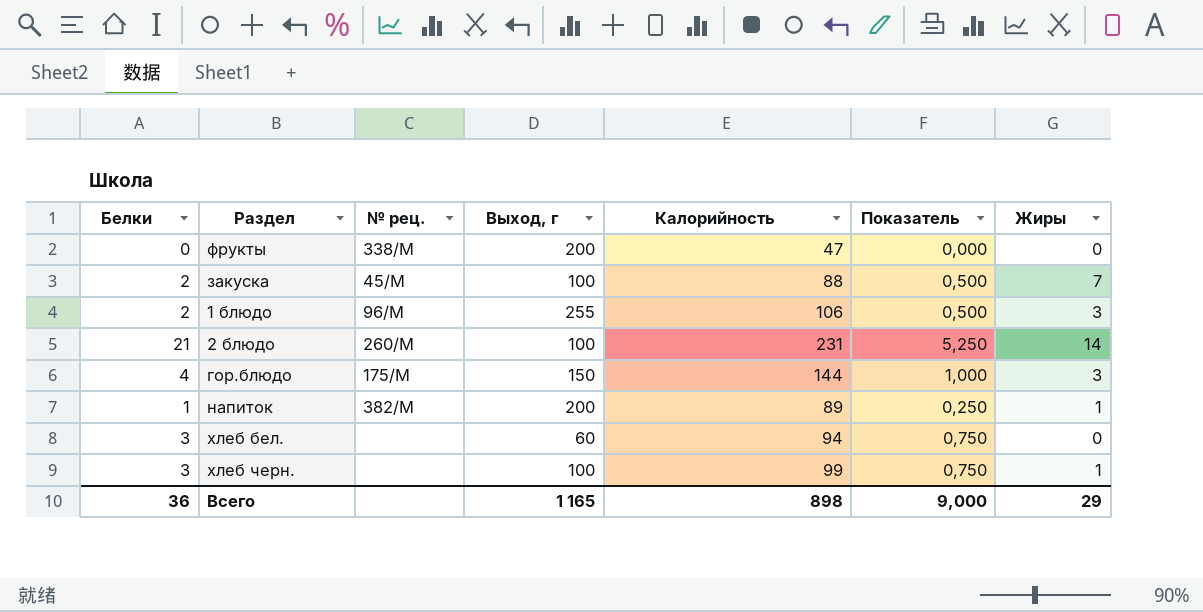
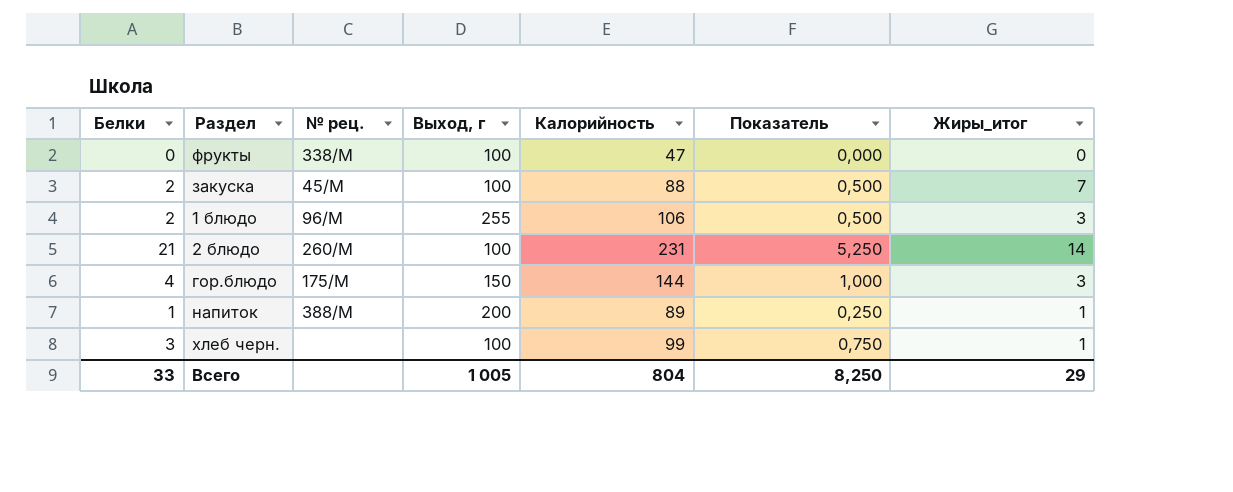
column name: Жиры -> Жиры_итог
row хлеб бел.: 3 | none | 60 | 94 | 0,750 | 0 -> none
фрукты | Выход, г: 200 -> 100
напиток | № рец.: 382/М -> 388/М
Всего | Белки: 36 -> 33
Всего | Выход, г: 1 165 -> 1 005
Всего | Калорийность: 898 -> 804
Всего | Показатель: 9,000 -> 8,250

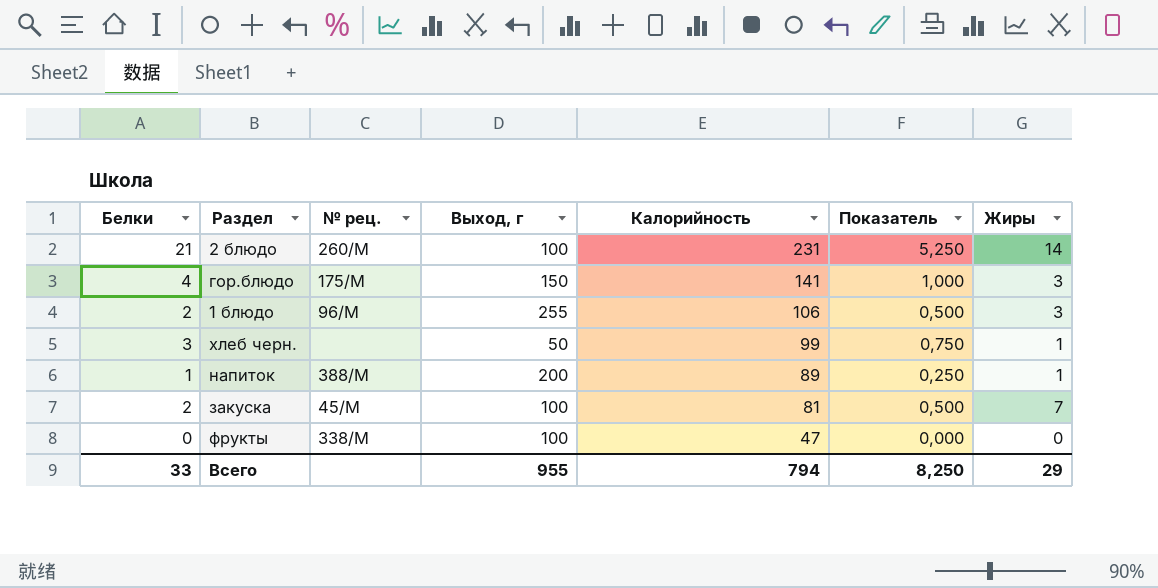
row order: none -> Калорийность descending
column name: Жиры_итог -> Жиры
гор.блюдо | Калорийность: 144 -> 141
хлеб черн. | Выход, г: 100 -> 50
закуска | Калорийность: 88 -> 81
Всего | Выход, г: 1 005 -> 955
Всего | Калорийность: 804 -> 794

